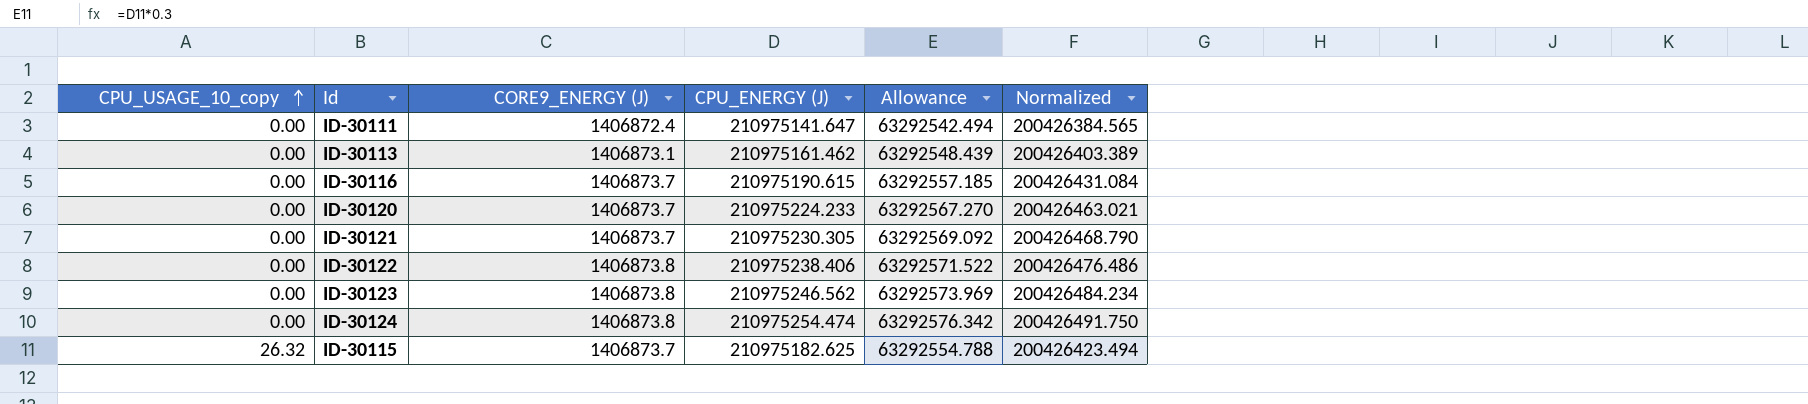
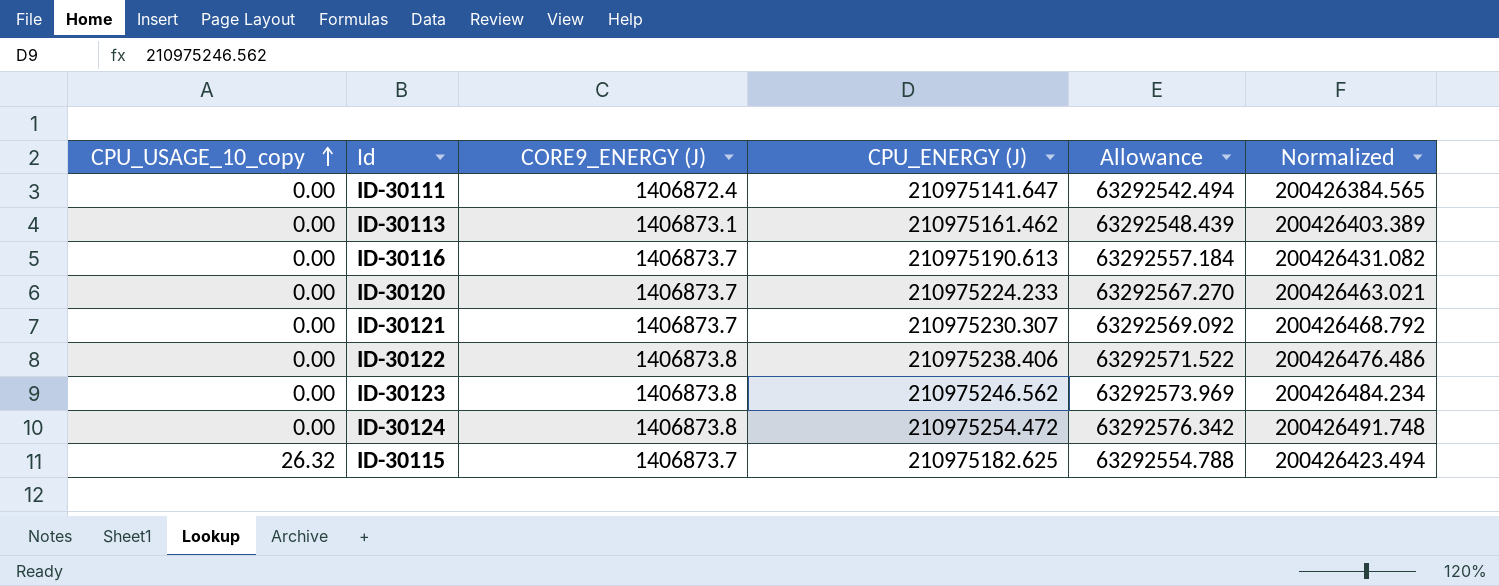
ID-30116 | CPU_ENERGY (J): 210975190.615 -> 210975190.613
ID-30116 | Allowance: 63292557.185 -> 63292557.184
ID-30116 | Normalized: 200426431.084 -> 200426431.082
ID-30121 | CPU_ENERGY (J): 210975230.305 -> 210975230.307
ID-30121 | Normalized: 200426468.790 -> 200426468.792
ID-30124 | CPU_ENERGY (J): 210975254.474 -> 210975254.472
ID-30124 | Normalized: 200426491.750 -> 200426491.748

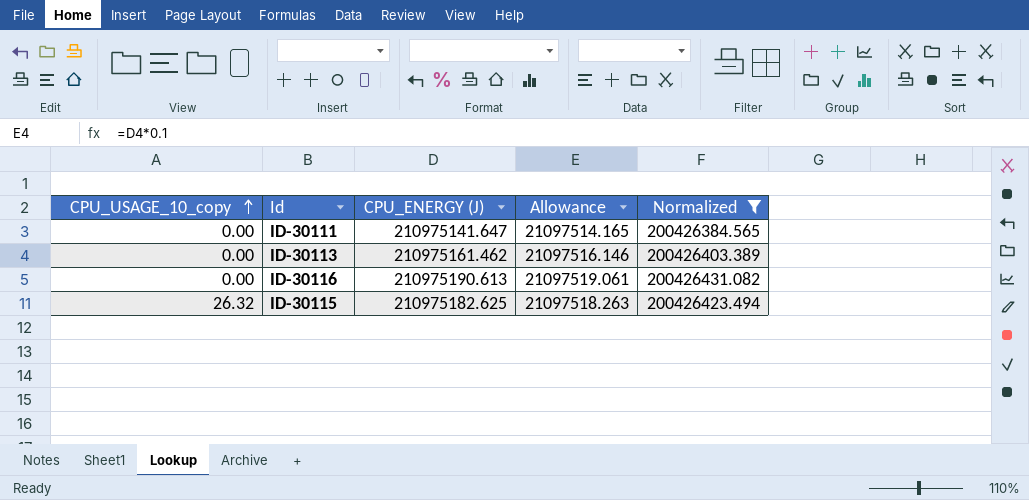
filter: none -> Normalized <= 200426431.082
column CORE9_ENERGY (J) | position: 3 -> none
column Allowance | formula: [CPU_ENERGY (J)] * 0.3 -> [CPU_ENERGY (J)] * 0.1

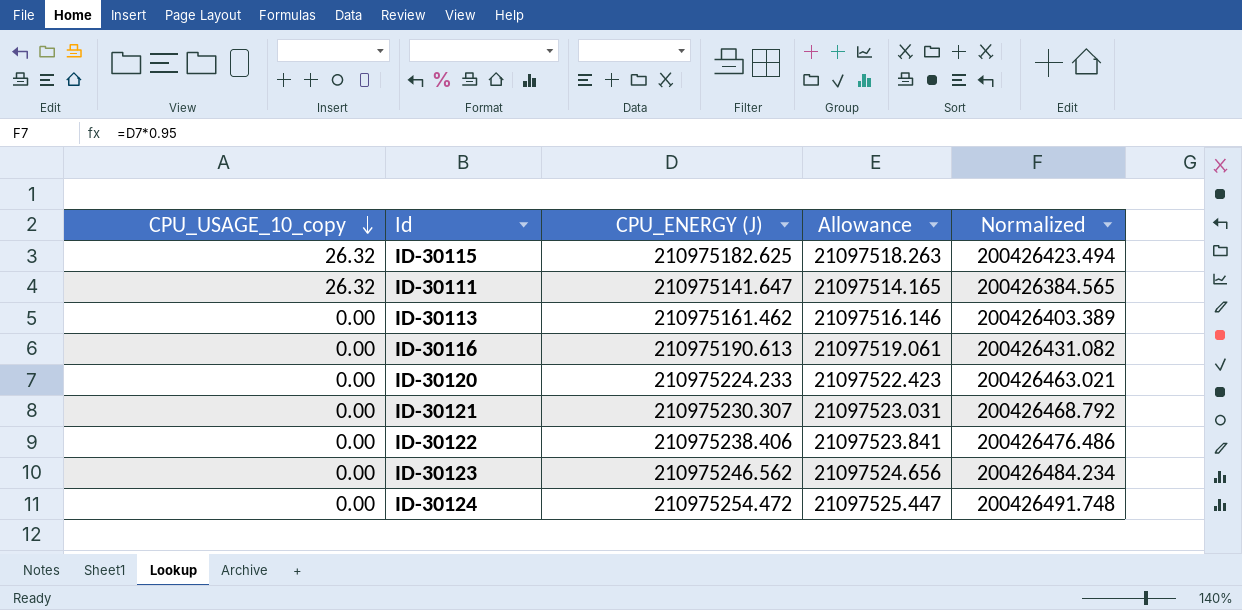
filter: Normalized <= 200426431.082 -> none
row order: CPU_USAGE_10_copy ascending -> CPU_USAGE_10_copy descending
ID-30111 | CPU_USAGE_10_copy: 0.00 -> 26.32

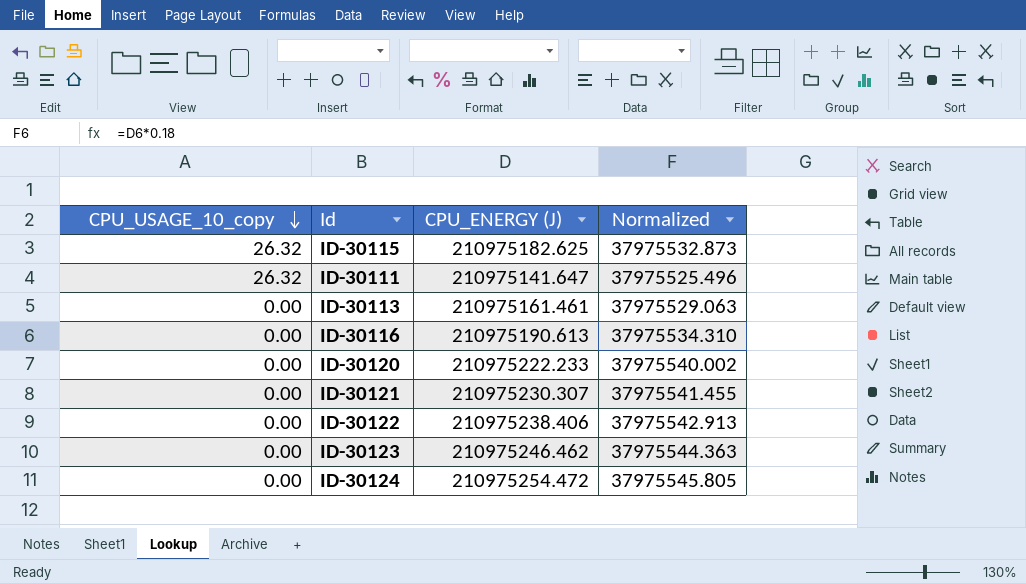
column Allowance | formula: [CPU_ENERGY (J)] * 0.1 -> none
column Normalized | formula: [CPU_ENERGY (J)] * 0.95 -> [CPU_ENERGY (J)] * 0.18
ID-30113 | CPU_ENERGY (J): 210975161.462 -> 210975161.461
ID-30120 | CPU_ENERGY (J): 210975224.233 -> 210975222.233
ID-30123 | CPU_ENERGY (J): 210975246.562 -> 210975246.462

